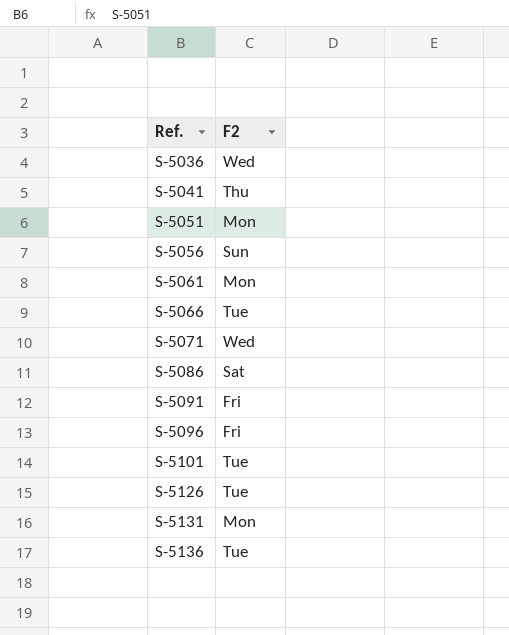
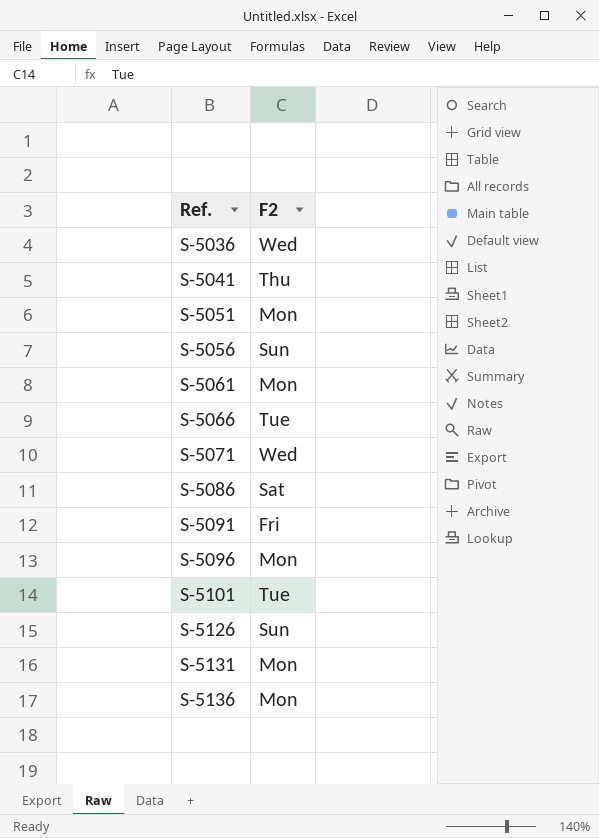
S-5096 | F2: Fri -> Mon
S-5126 | F2: Tue -> Sun
S-5136 | F2: Tue -> Mon

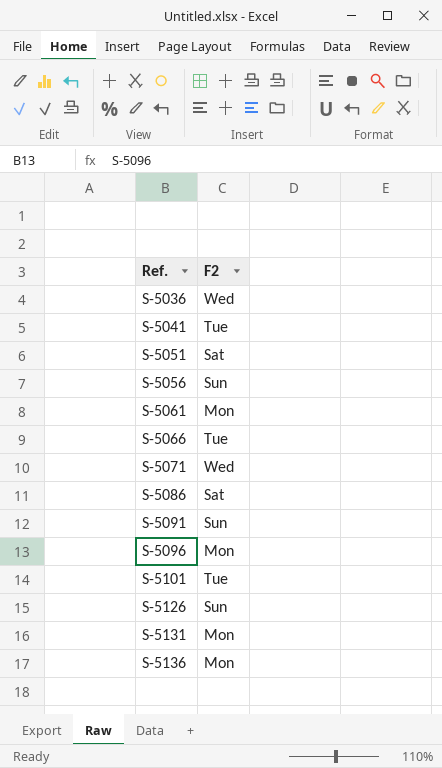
S-5041 | F2: Thu -> Tue
S-5051 | F2: Mon -> Sat
S-5091 | F2: Fri -> Sun

